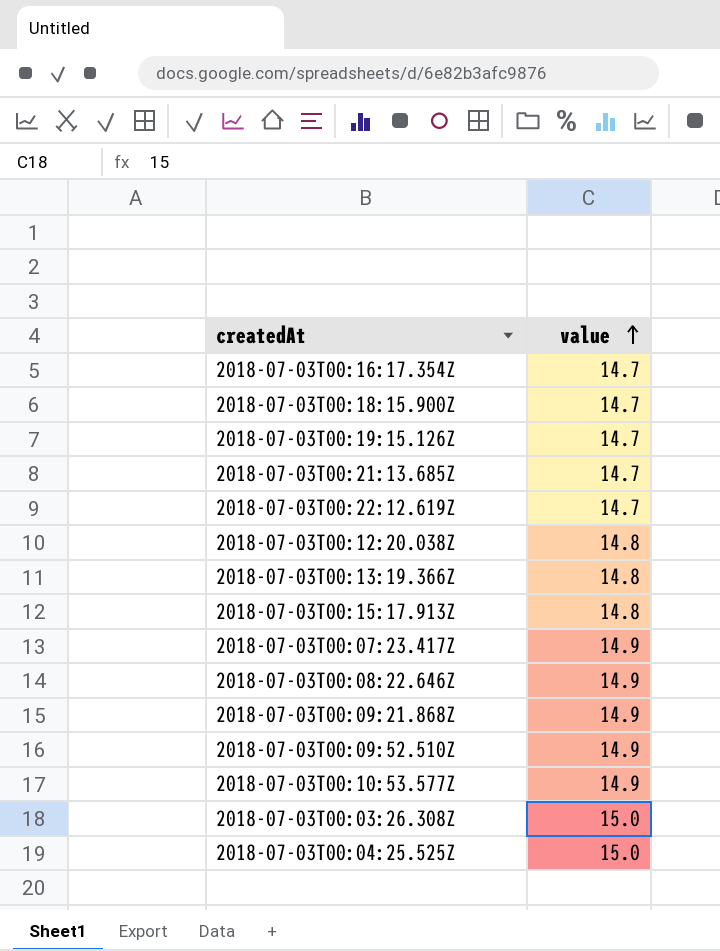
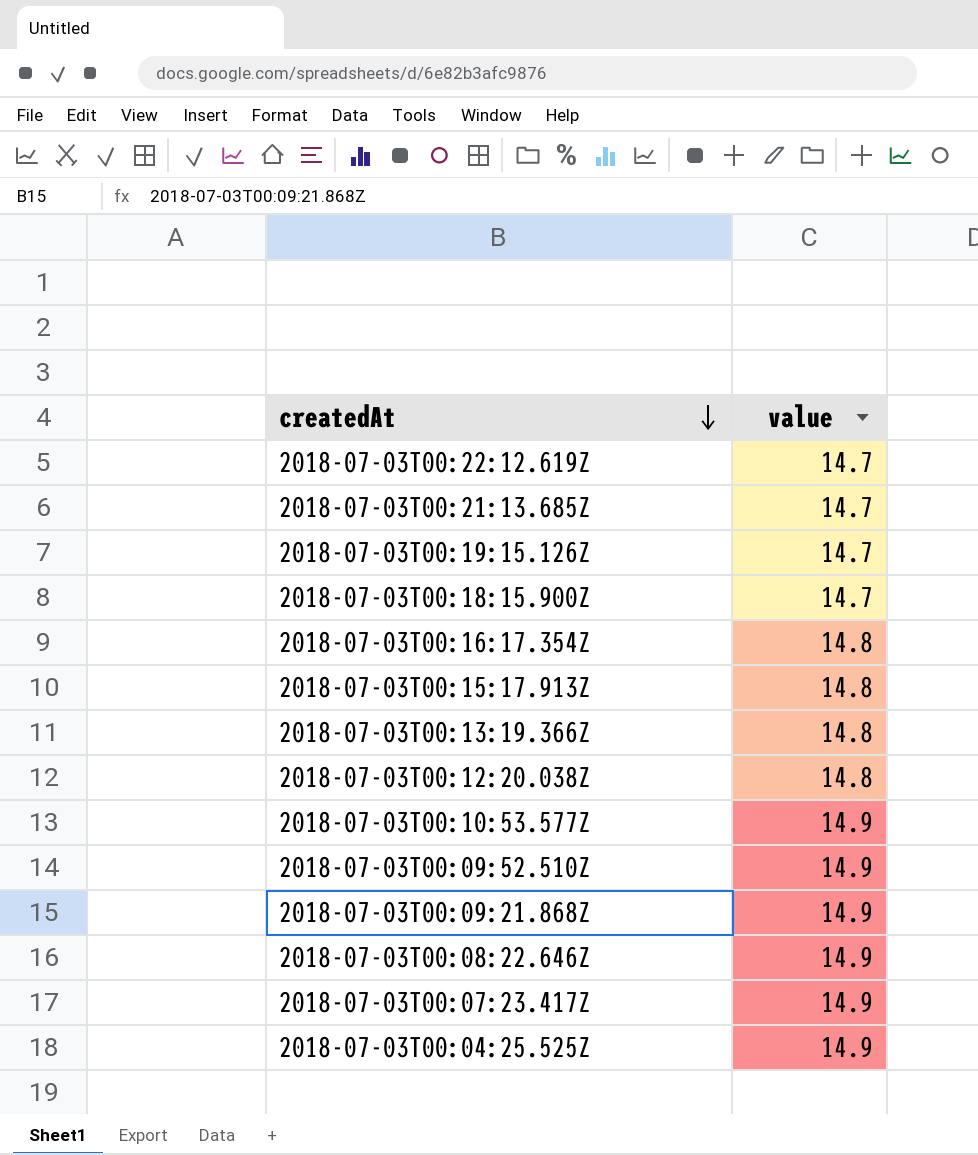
row order: value ascending -> createdAt descending
row 2018-07-03T00:03:26.308Z: 15.0 -> none
2018-07-03T00:16:17.354Z | value: 14.7 -> 14.8
2018-07-03T00:04:25.525Z | value: 15.0 -> 14.9

